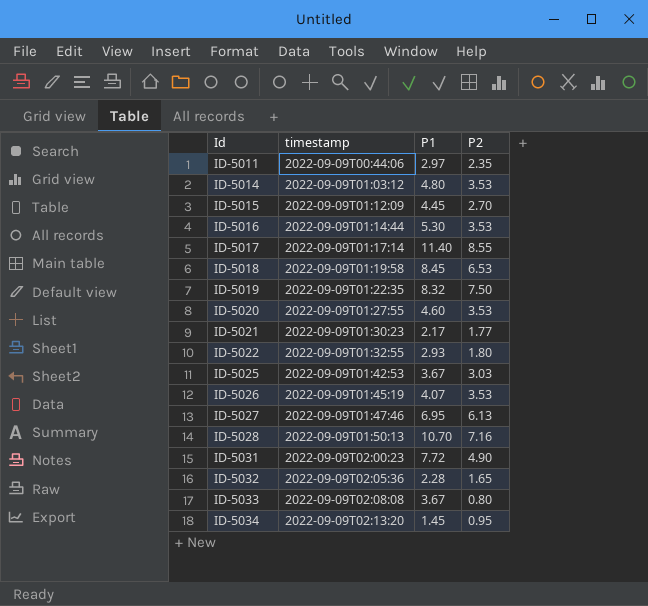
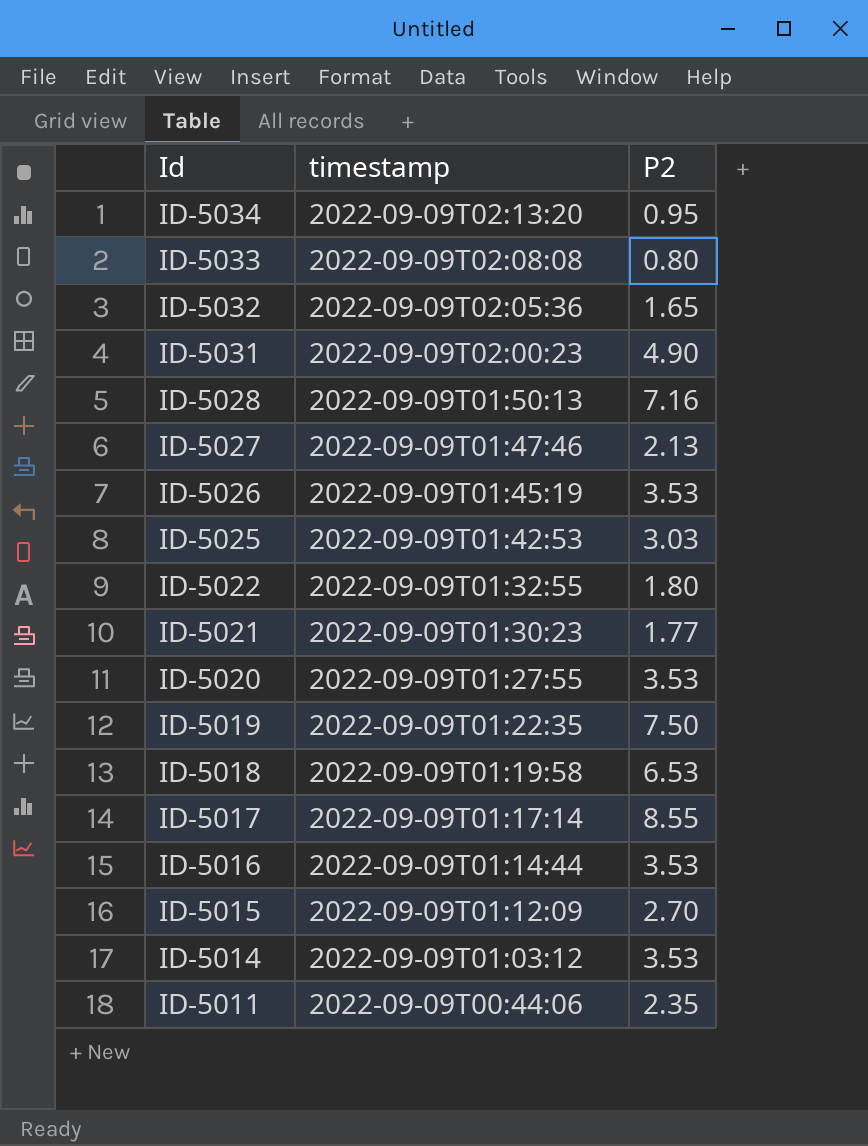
row order: Id ascending -> Id descending
column P1 | position: 3 -> none
ID-5027 | P2: 6.13 -> 2.13

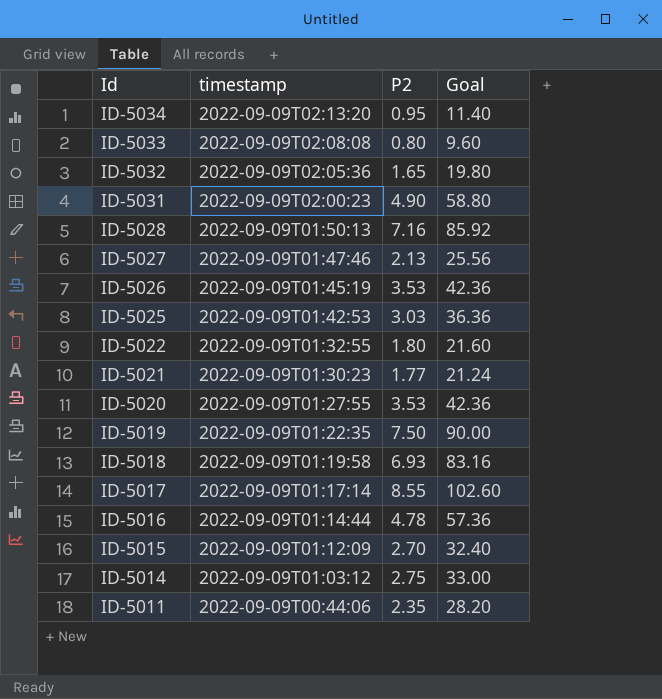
column Goal | formula: none -> [P2] * 12
ID-5018 | P2: 6.53 -> 6.93
ID-5016 | P2: 3.53 -> 4.78
ID-5014 | P2: 3.53 -> 2.75

